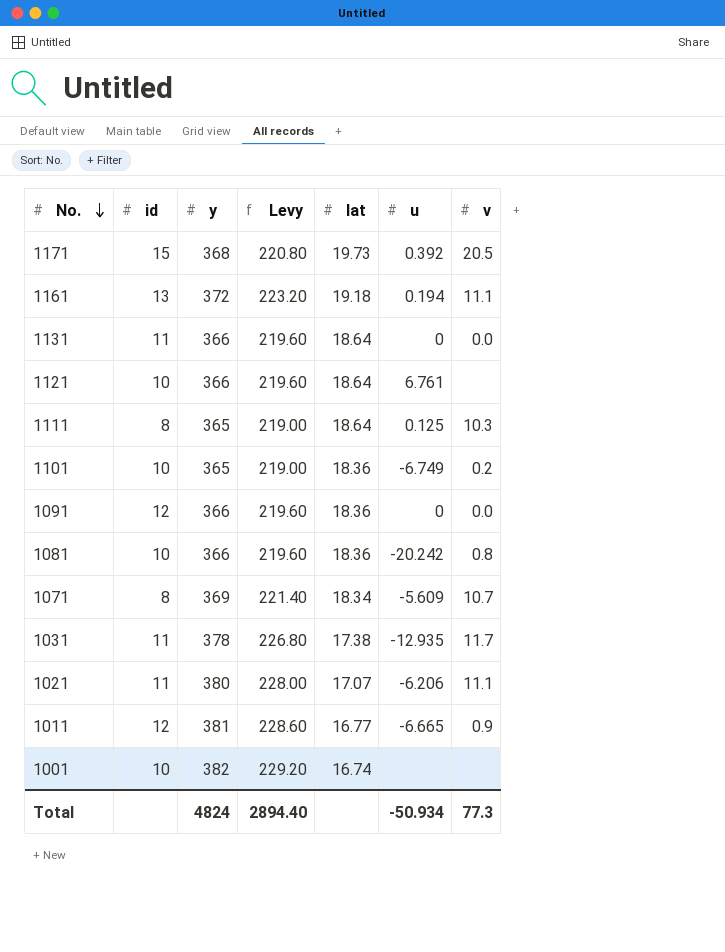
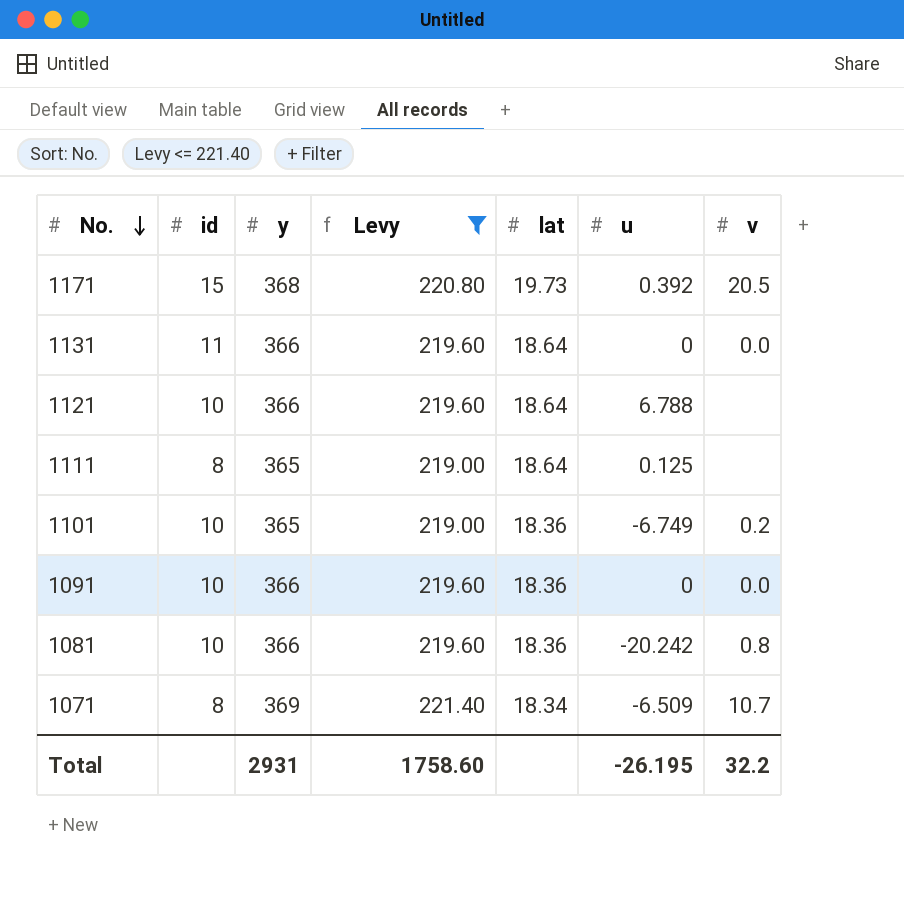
filter: none -> Levy <= 221.40
1121 | u: 6.761 -> 6.788
1111 | v: 10.3 -> none
1091 | id: 12 -> 10
1071 | u: -5.609 -> -6.509
Total | y: 4824 -> 2931
Total | Levy: 2894.40 -> 1758.60
Total | u: -50.934 -> -26.195
Total | v: 77.3 -> 32.2

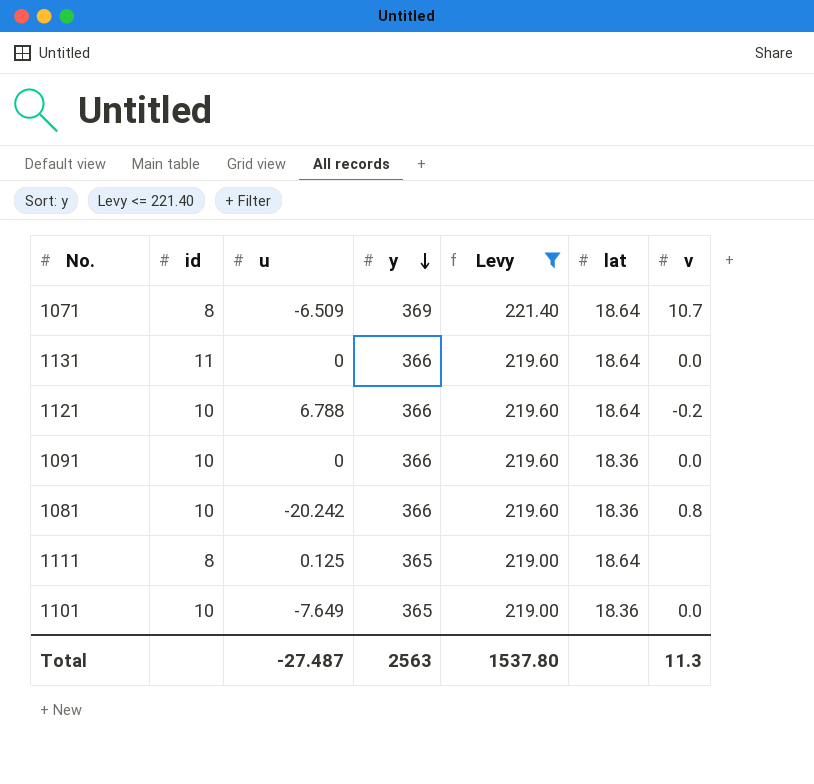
row order: No. descending -> y descending
column u | position: 6 -> 3
row 1171: 15 | 368 | 220.80 | 19.73 | 0.392 | 20.5 -> none
1071 | lat: 18.34 -> 18.64
1121 | v: none -> -0.2
1101 | u: -6.749 -> -7.649
1101 | v: 0.2 -> 0.0
Total | u: -26.195 -> -27.487
Total | y: 2931 -> 2563
Total | Levy: 1758.60 -> 1537.80
Total | v: 32.2 -> 11.3

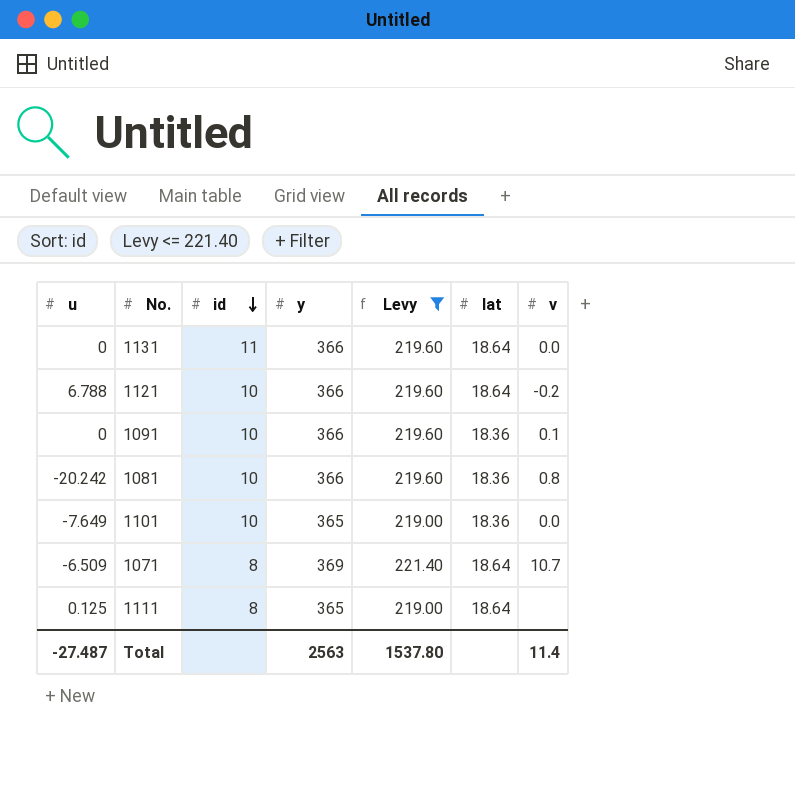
row order: y descending -> id descending
column u | position: 3 -> 1
1091 | v: 0.0 -> 0.1
Total | v: 11.3 -> 11.4

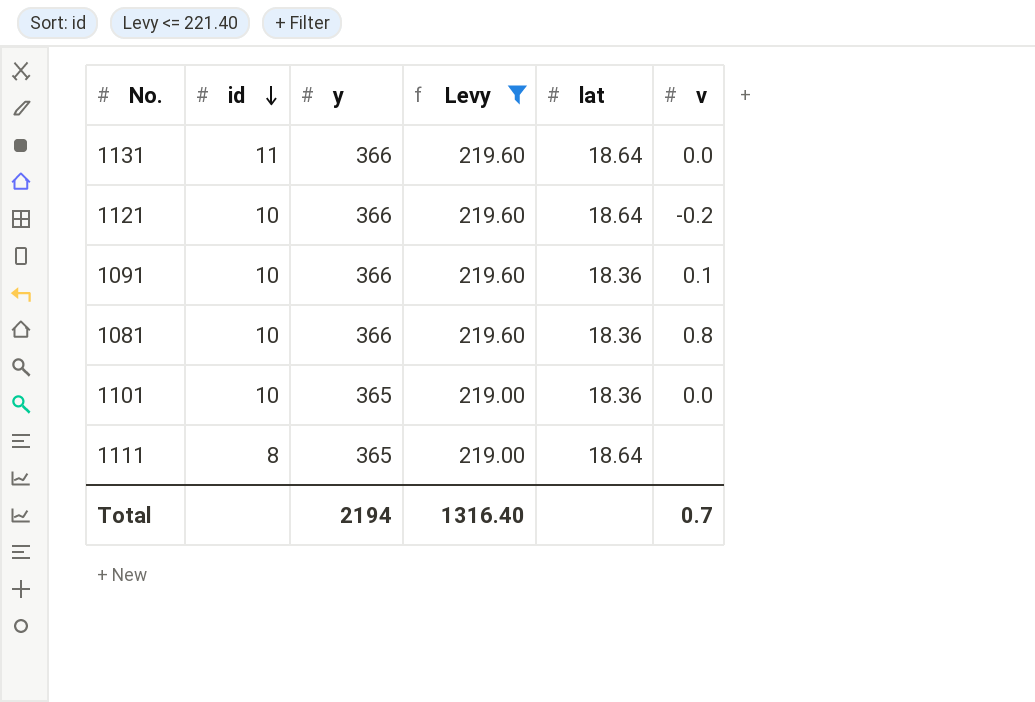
column u | position: 1 -> none
row 1071: -6.509 | 8 | 369 | 221.40 | 18.64 | 10.7 -> none
Total | y: 2563 -> 2194
Total | Levy: 1537.80 -> 1316.40
Total | v: 11.4 -> 0.7

